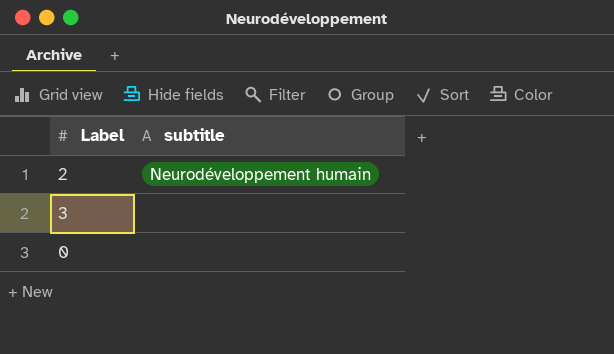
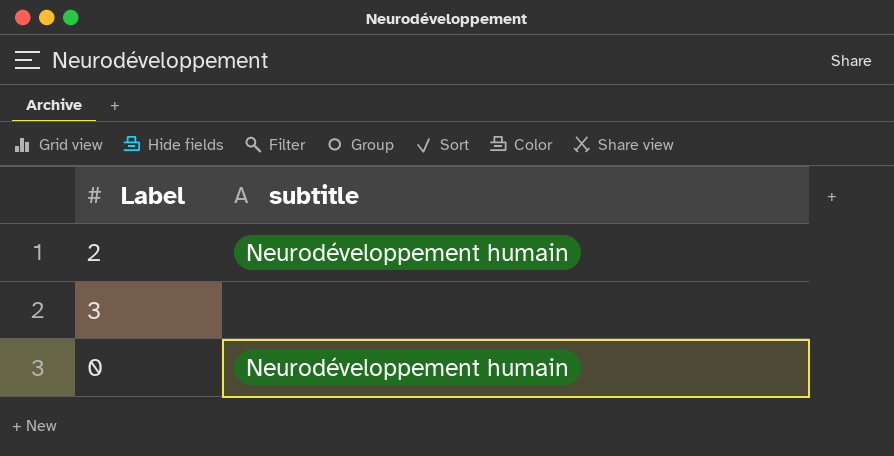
0 | subtitle: none -> Neurodéveloppement humain

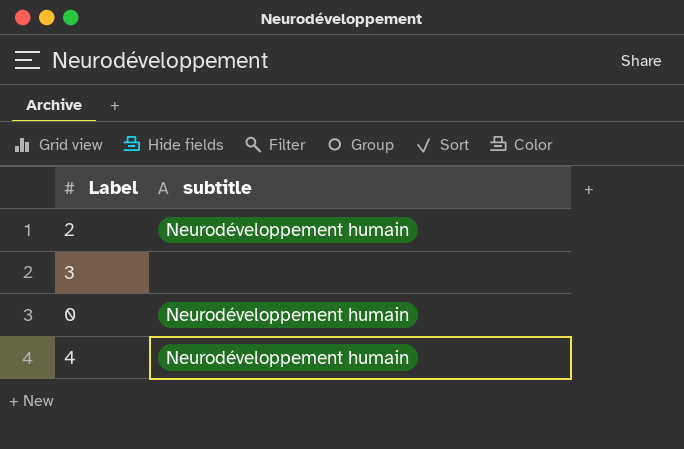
row 4: none -> Neurodéveloppement humain

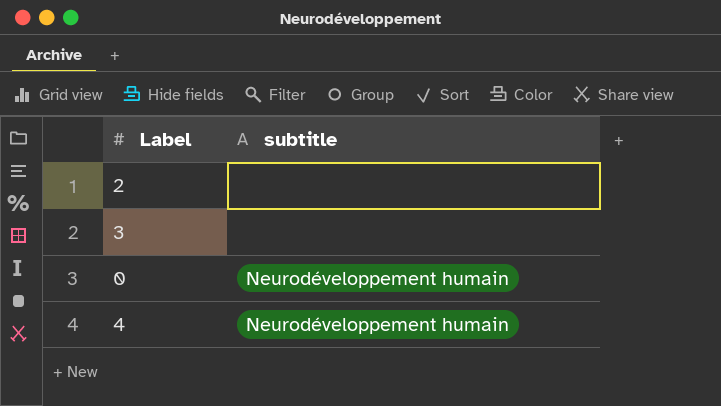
2 | subtitle: Neurodéveloppement humain -> none

